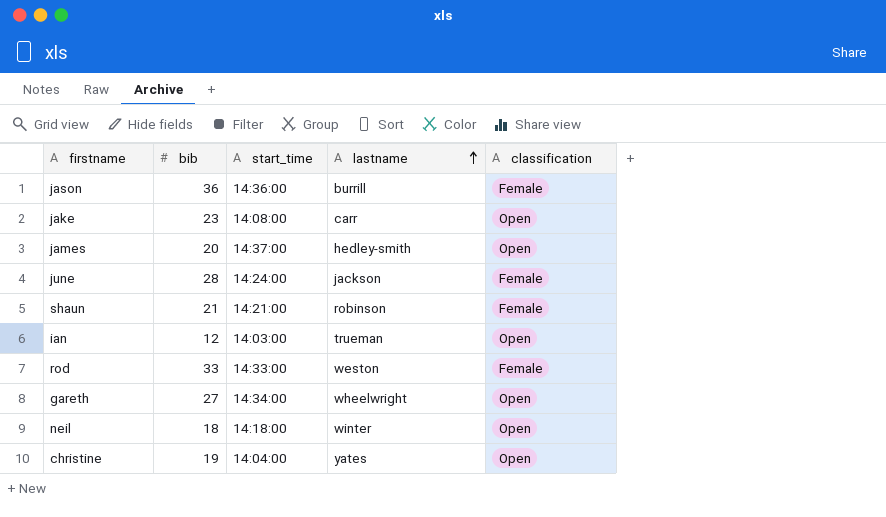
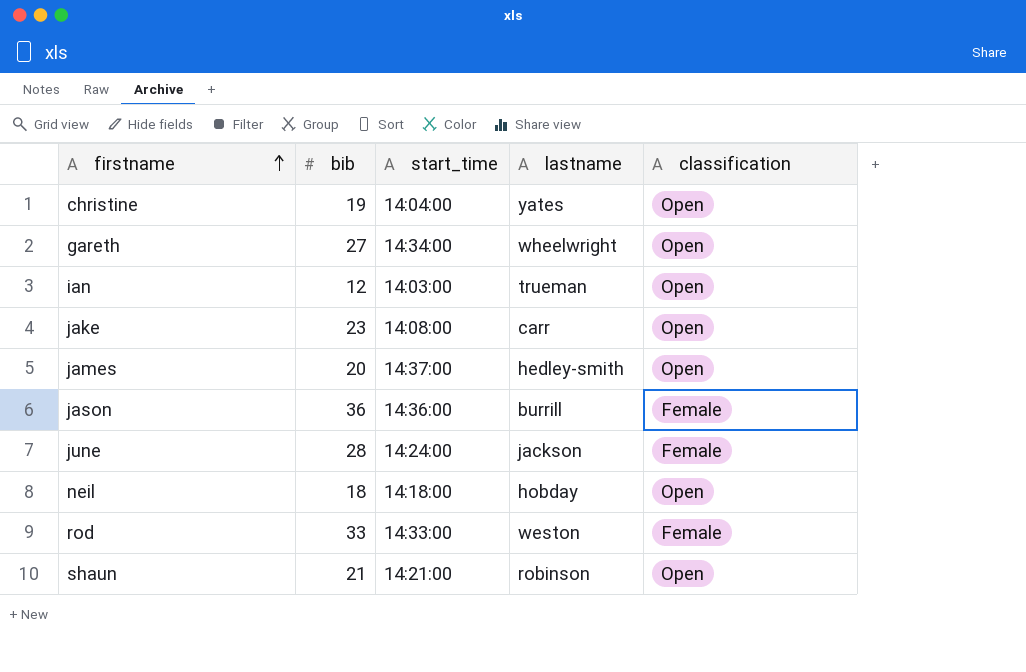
row order: lastname ascending -> firstname ascending
neil | lastname: winter -> hobday
shaun | classification: Female -> Open

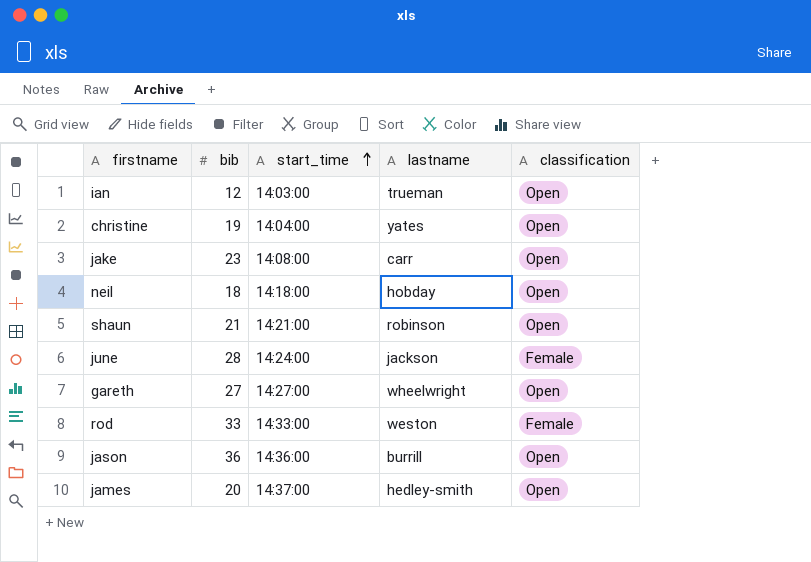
row order: firstname ascending -> start_time ascending
gareth | start_time: 14:34:00 -> 14:27:00
jason | classification: Female -> Open

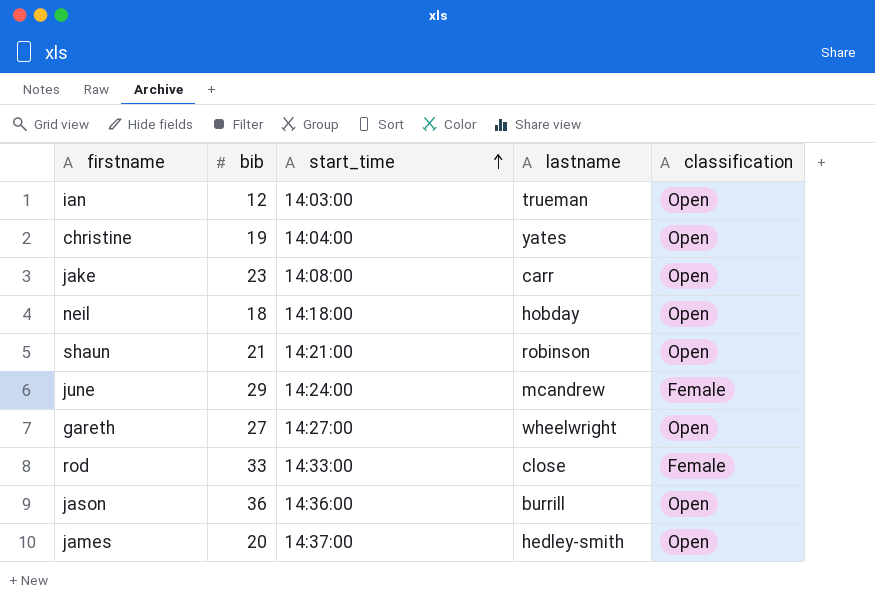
june | bib: 28 -> 29
june | lastname: jackson -> mcandrew
rod | lastname: weston -> close

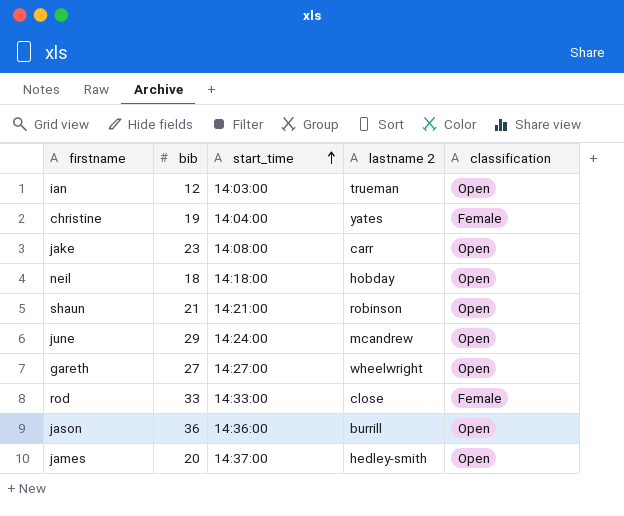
column name: lastname -> lastname 2
christine | classification: Open -> Female
june | classification: Female -> Open

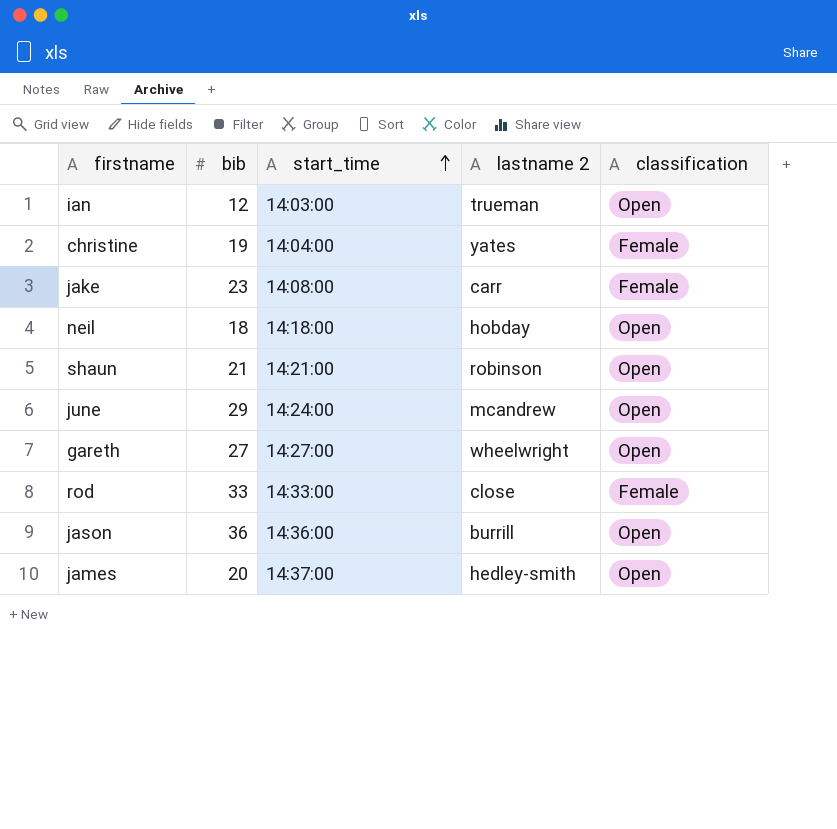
jake | classification: Open -> Female

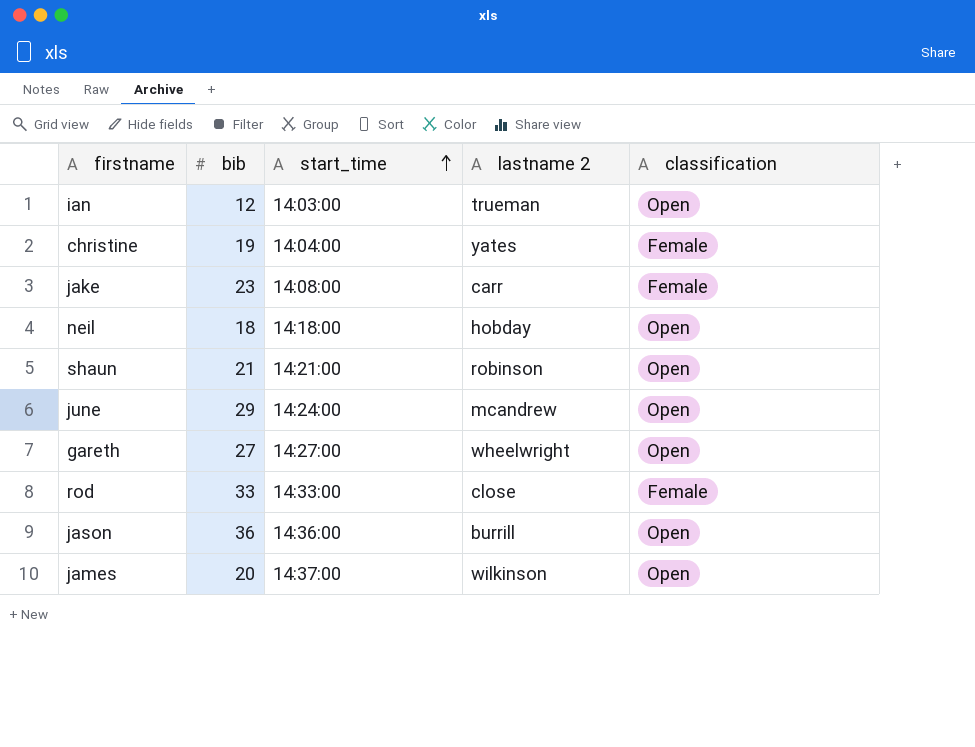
james | lastname 2: hedley-smith -> wilkinson

